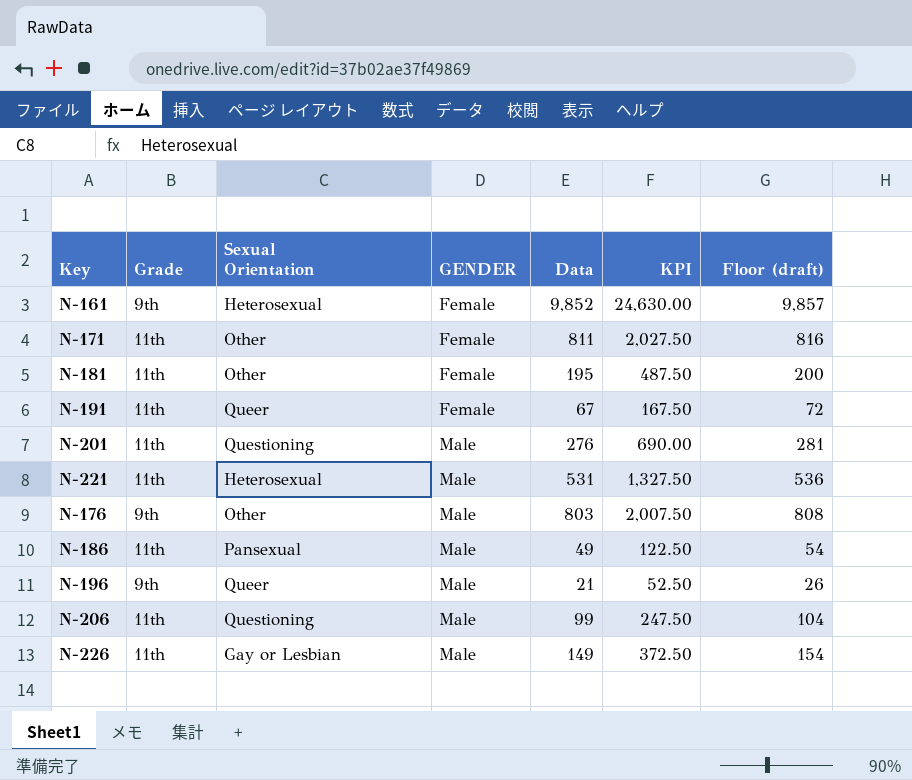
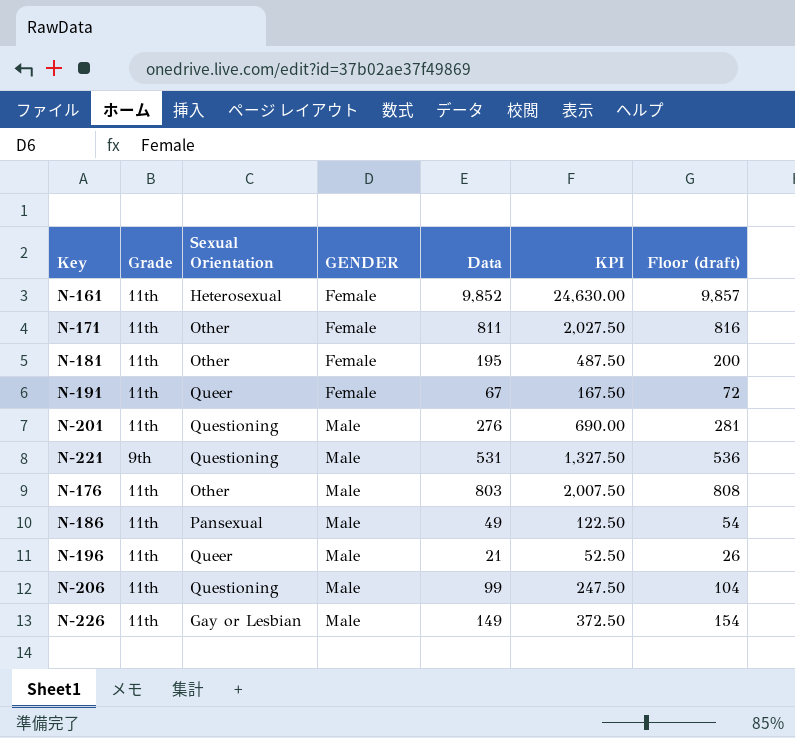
N-161 | Grade: 9th -> 11th
N-221 | Grade: 11th -> 9th
N-221 | Sexual Orientation: Heterosexual -> Questioning
N-176 | Grade: 9th -> 11th
N-196 | Grade: 9th -> 11th

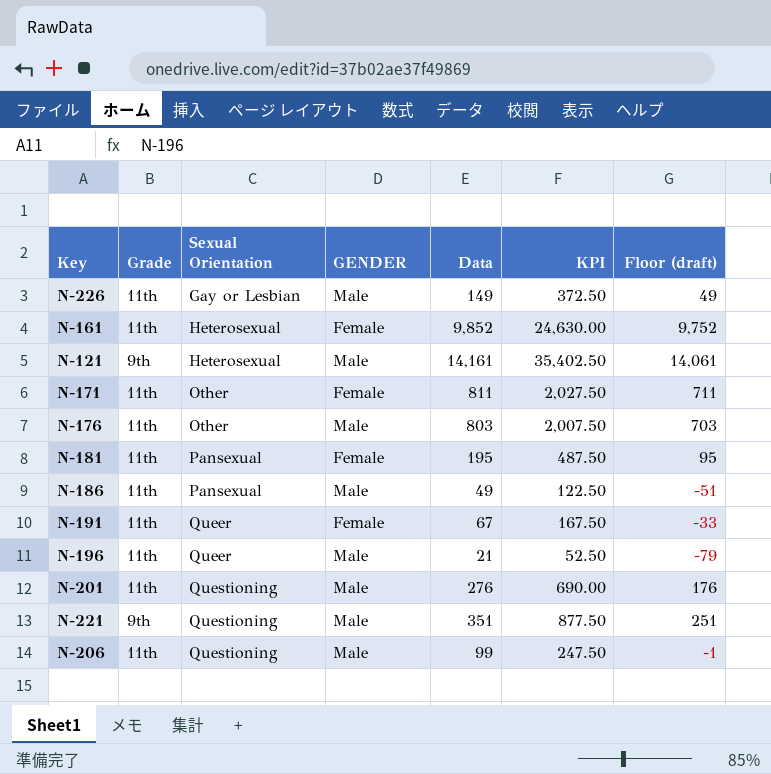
row order: GENDER ascending -> Sexual Orientation ascending
column Floor (draft) | formula: [Data] + 5 -> [Data] - 100
row N-121: none -> 9th | Heterosexual | Male | 14,161 | 35,402.50 | 14,061
N-181 | Sexual Orientation: Other -> Pansexual
N-221 | Data: 531 -> 351
N-221 | KPI: 1,327.50 -> 877.50

